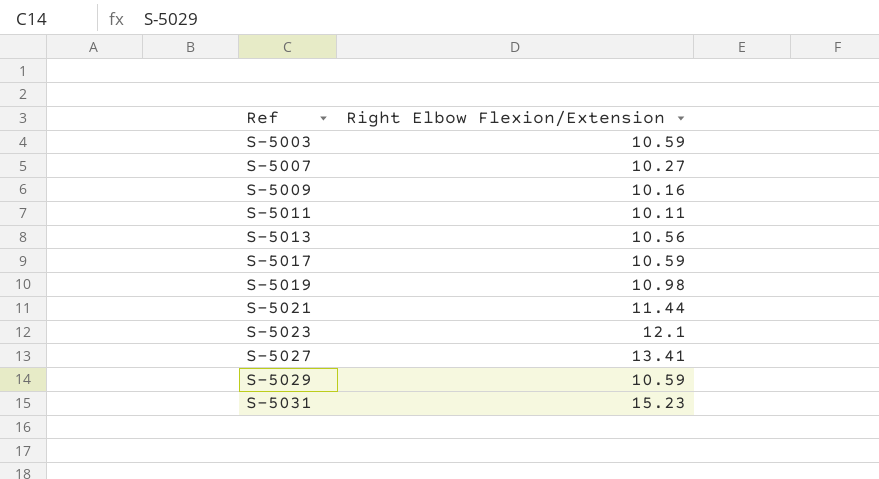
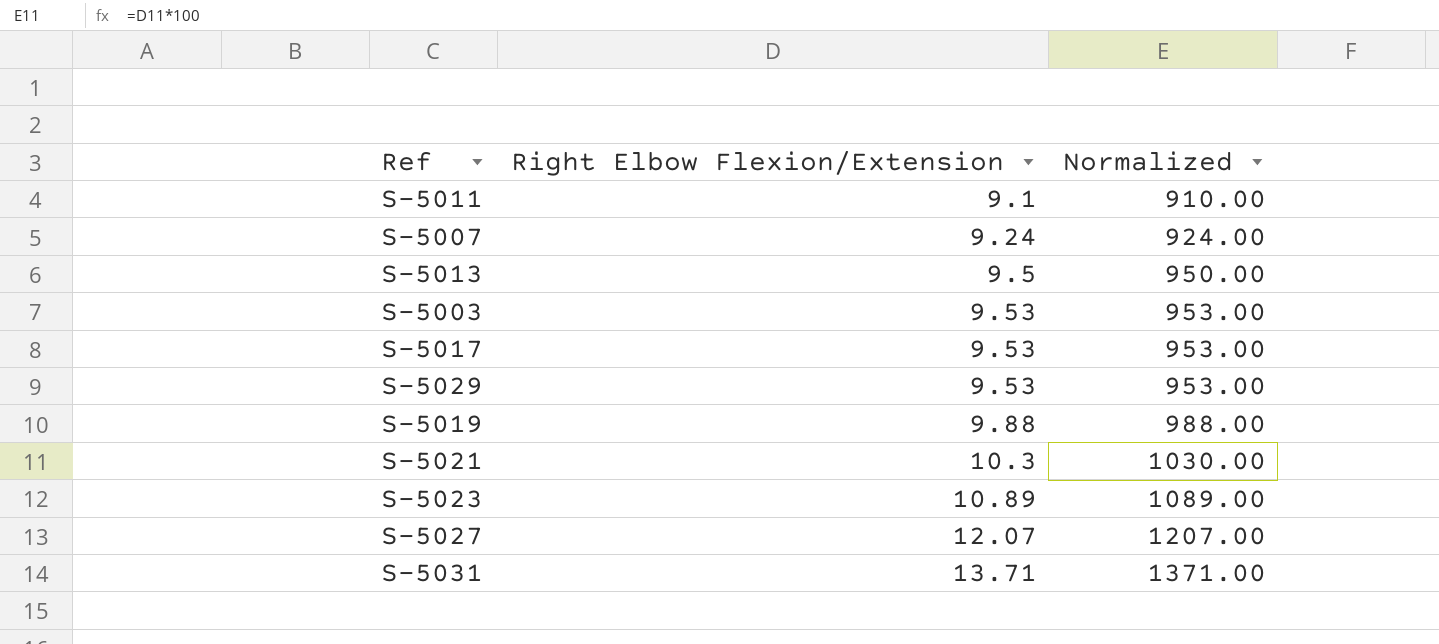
row order: Ref ascending -> Right Elbow Flexion/Extension ascending
column Normalized | formula: none -> [Right Elbow Flexion/Extension] * 100
row S-5009: 10.16 -> none
S-5011 | Right Elbow Flexion/Extension: 10.11 -> 9.1
S-5007 | Right Elbow Flexion/Extension: 10.27 -> 9.24
S-5013 | Right Elbow Flexion/Extension: 10.56 -> 9.5
S-5003 | Right Elbow Flexion/Extension: 10.59 -> 9.53
S-5017 | Right Elbow Flexion/Extension: 10.59 -> 9.53
S-5029 | Right Elbow Flexion/Extension: 10.59 -> 9.53
S-5019 | Right Elbow Flexion/Extension: 10.98 -> 9.88
S-5021 | Right Elbow Flexion/Extension: 11.44 -> 10.3
S-5023 | Right Elbow Flexion/Extension: 12.1 -> 10.89
S-5027 | Right Elbow Flexion/Extension: 13.41 -> 12.07
S-5031 | Right Elbow Flexion/Extension: 15.23 -> 13.71

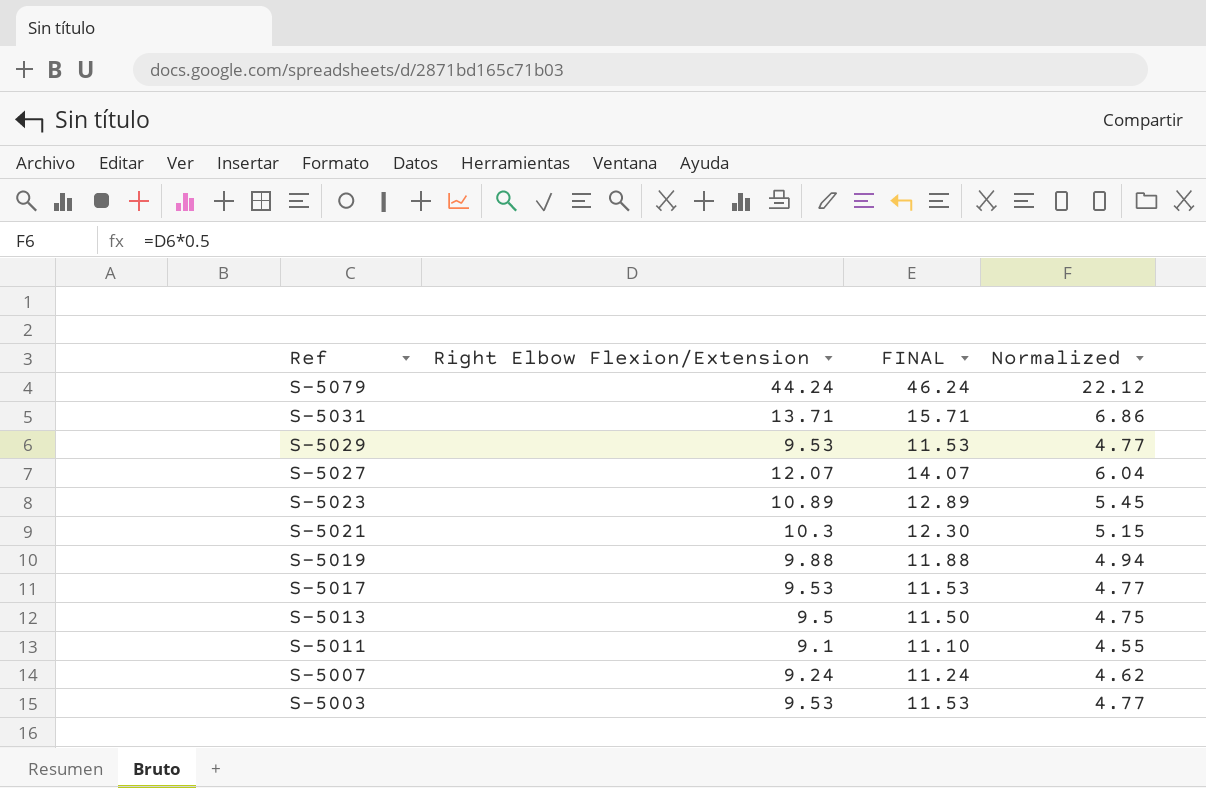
row order: Right Elbow Flexion/Extension ascending -> Ref descending
column FINAL | formula: none -> [Right Elbow Flexion/Extension] + 2
column Normalized | formula: [Right Elbow Flexion/Extension] * 100 -> [Right Elbow Flexion/Extension] * 0.5
row S-5079: none -> 44.24 | 46.24 | 22.12

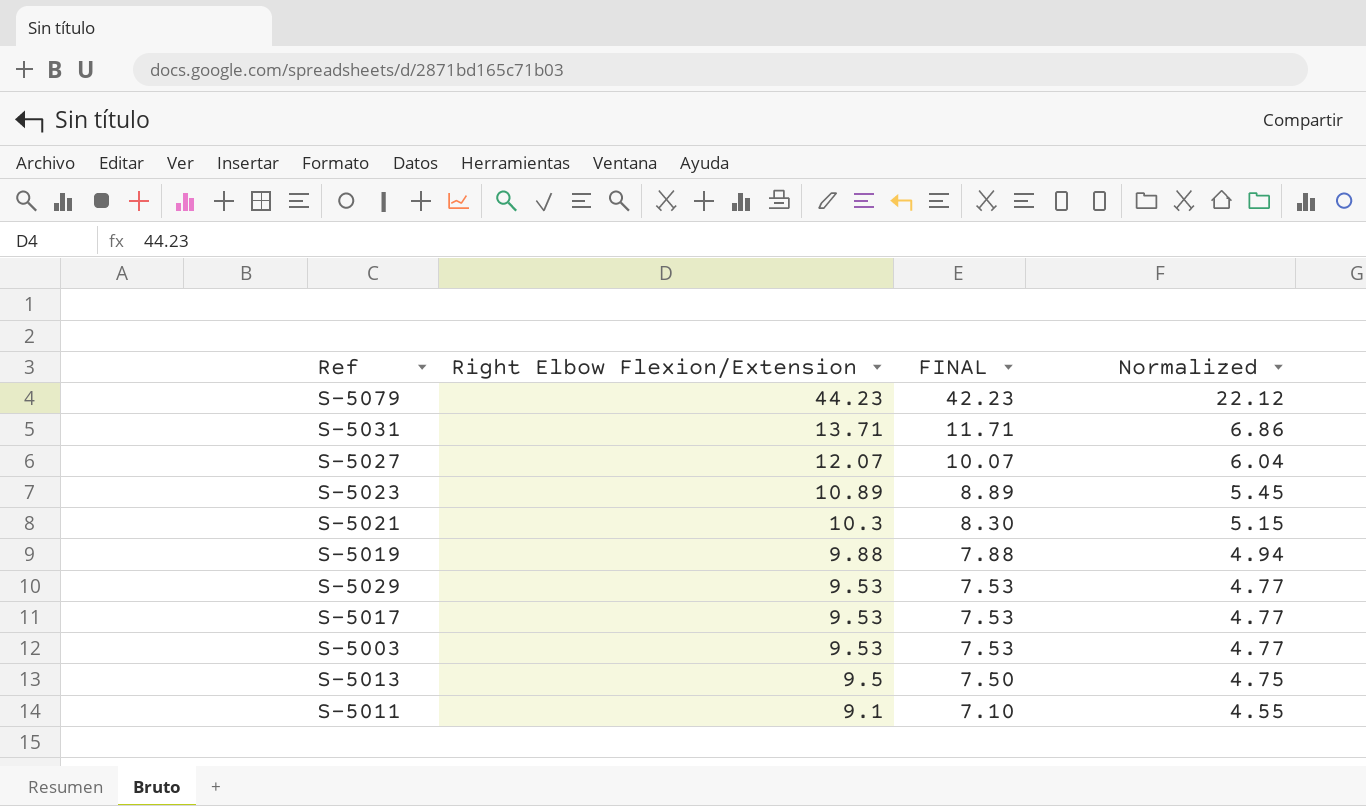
row order: Ref descending -> Right Elbow Flexion/Extension descending
column FINAL | formula: [Right Elbow Flexion/Extension] + 2 -> [Right Elbow Flexion/Extension] - 2
row S-5007: 9.24 | 11.24 | 4.62 -> none
S-5079 | Right Elbow Flexion/Extension: 44.24 -> 44.23

